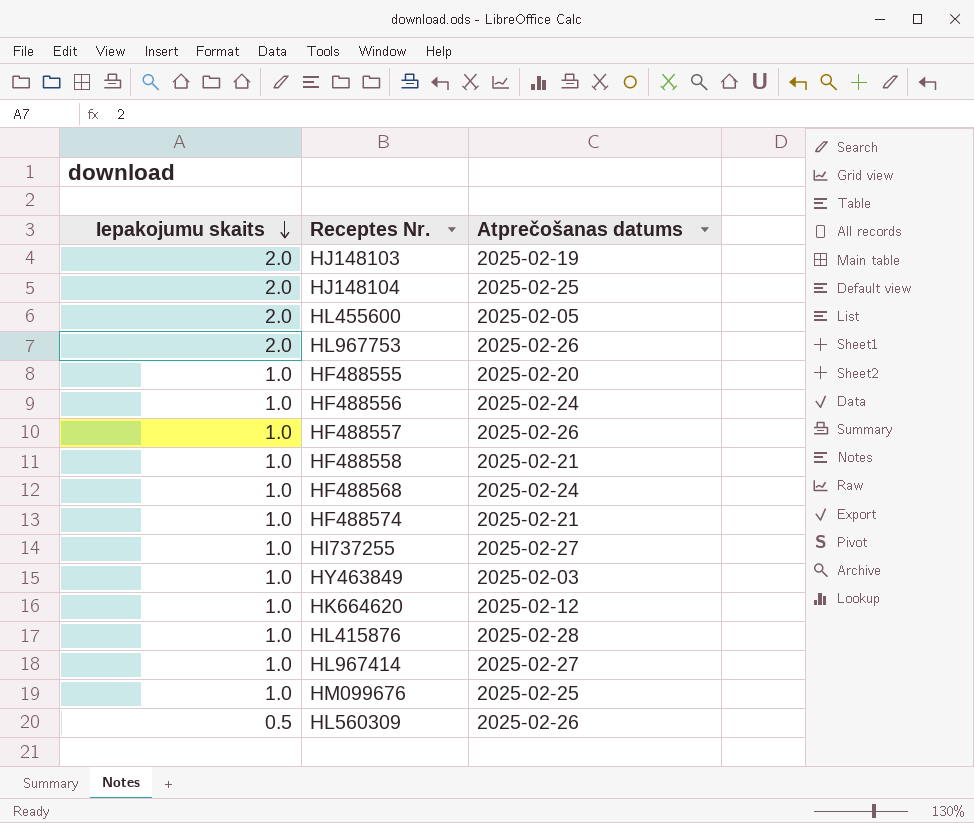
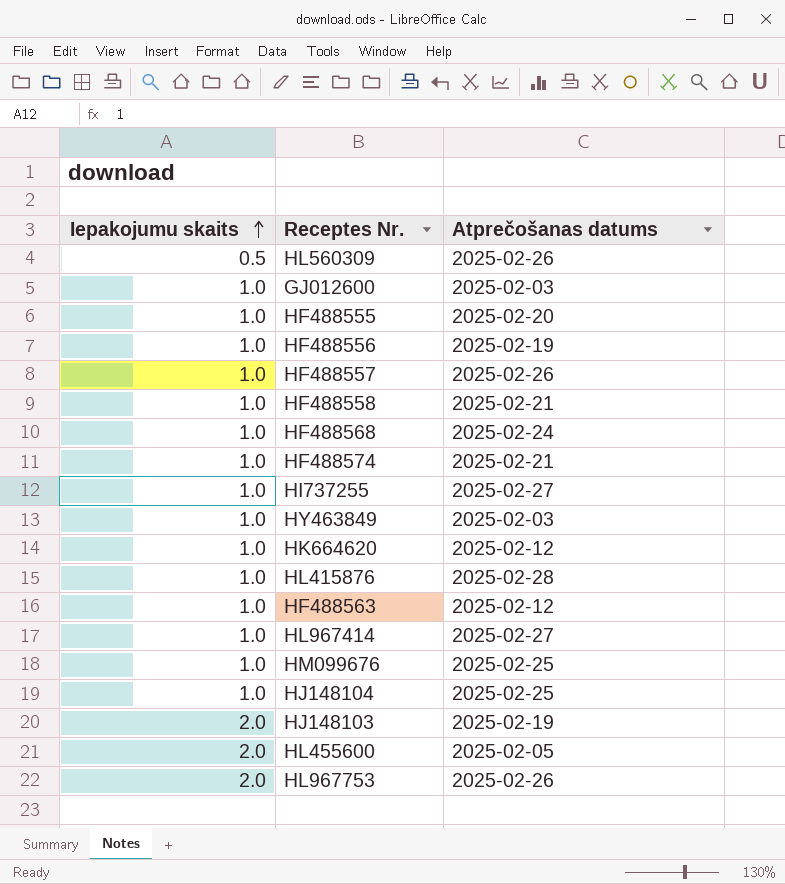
row order: Iepakojumu skaits descending -> Iepakojumu skaits ascending
row GJ012600: none -> 1.0 | 2025-02-03
HF488556 | Atprečošanas datums: 2025-02-24 -> 2025-02-19
row HF488563: none -> 1.0 | 2025-02-12
HJ148104 | Iepakojumu skaits: 2.0 -> 1.0

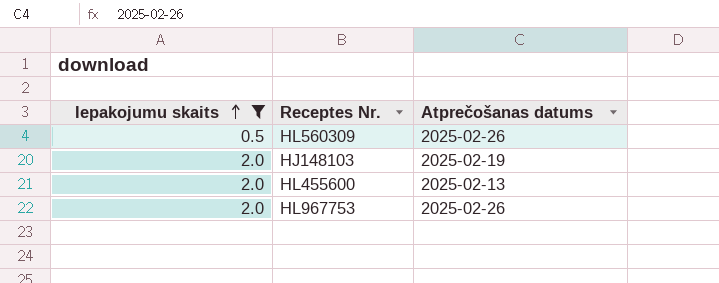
filter: none -> Iepakojumu skaits != 1.0
HL455600 | Atprečošanas datums: 2025-02-05 -> 2025-02-13

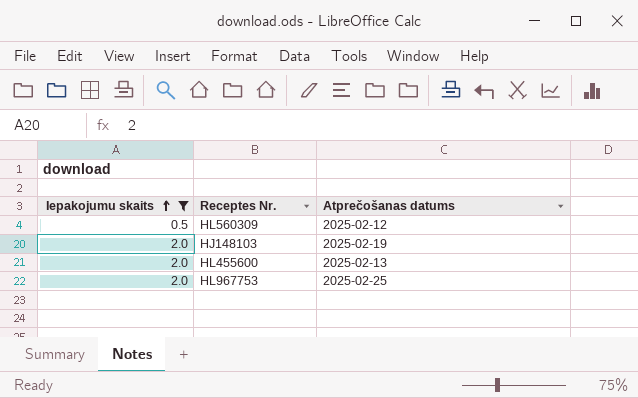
HL560309 | Atprečošanas datums: 2025-02-26 -> 2025-02-12
HL967753 | Atprečošanas datums: 2025-02-26 -> 2025-02-25

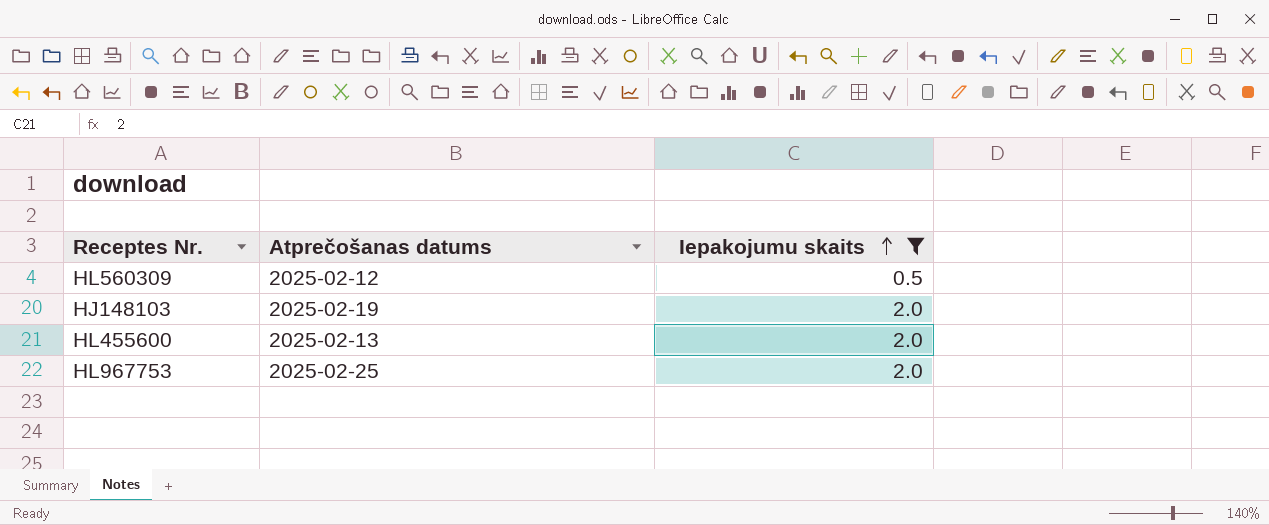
column Iepakojumu skaits | position: 1 -> 3

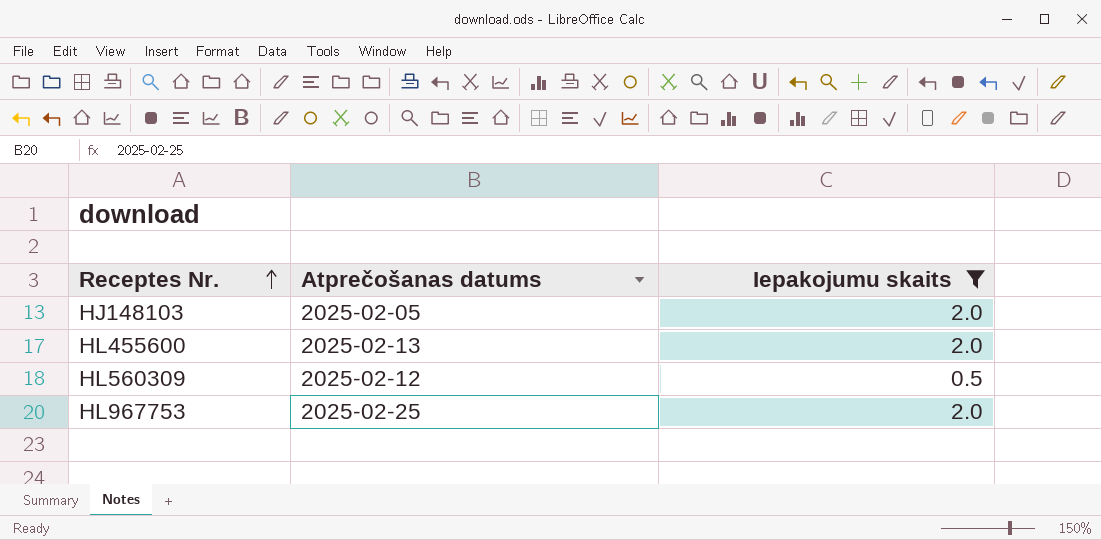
row order: Iepakojumu skaits ascending -> Receptes Nr. ascending
HJ148103 | Atprečošanas datums: 2025-02-19 -> 2025-02-05

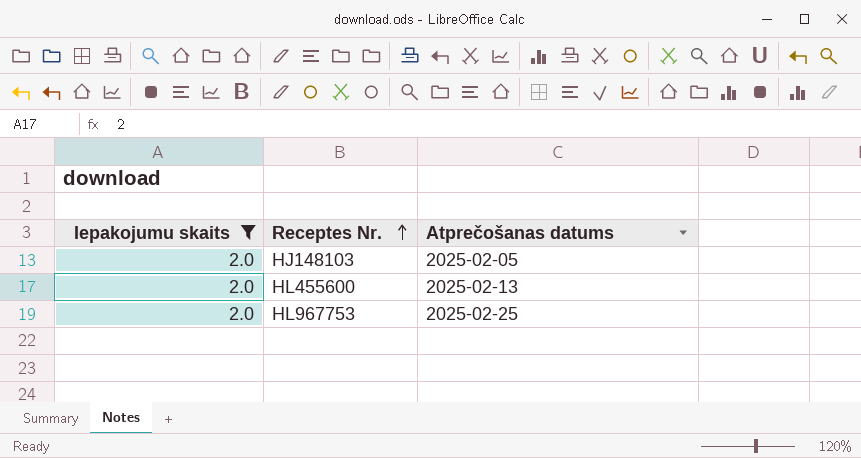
column Iepakojumu skaits | position: 3 -> 1
row HL560309: 2025-02-12 | 0.5 -> none

